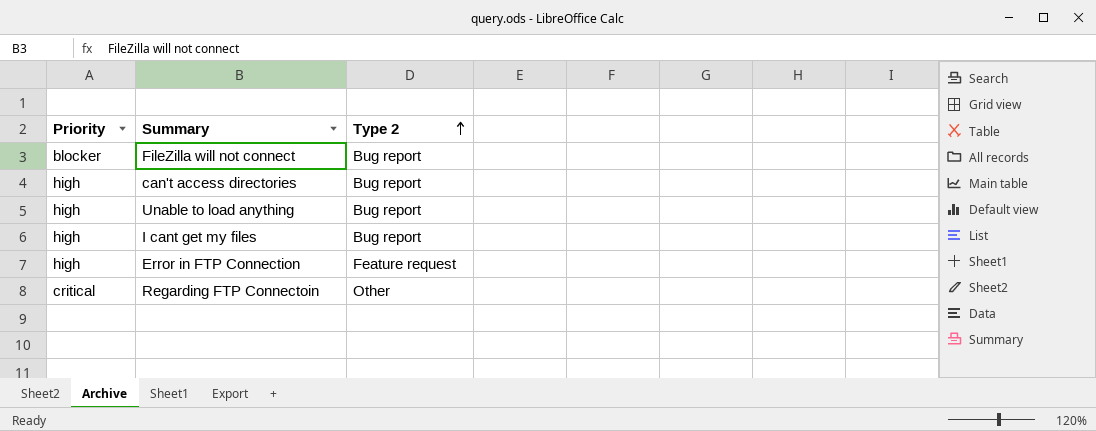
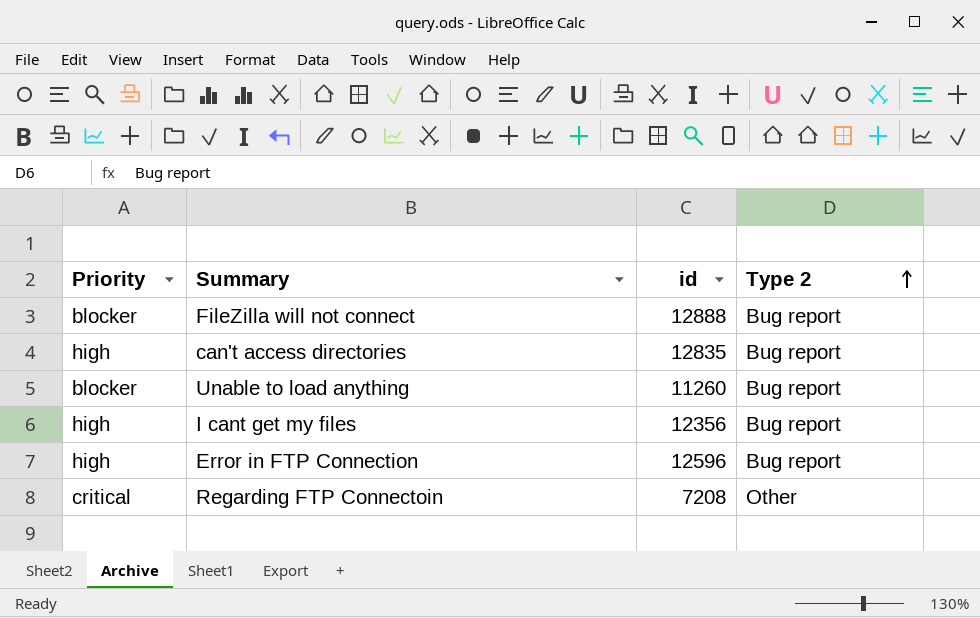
column id | position: none -> 3
Unable to load anything | Priority: high -> blocker
Error in FTP Connection | Type 2: Feature request -> Bug report

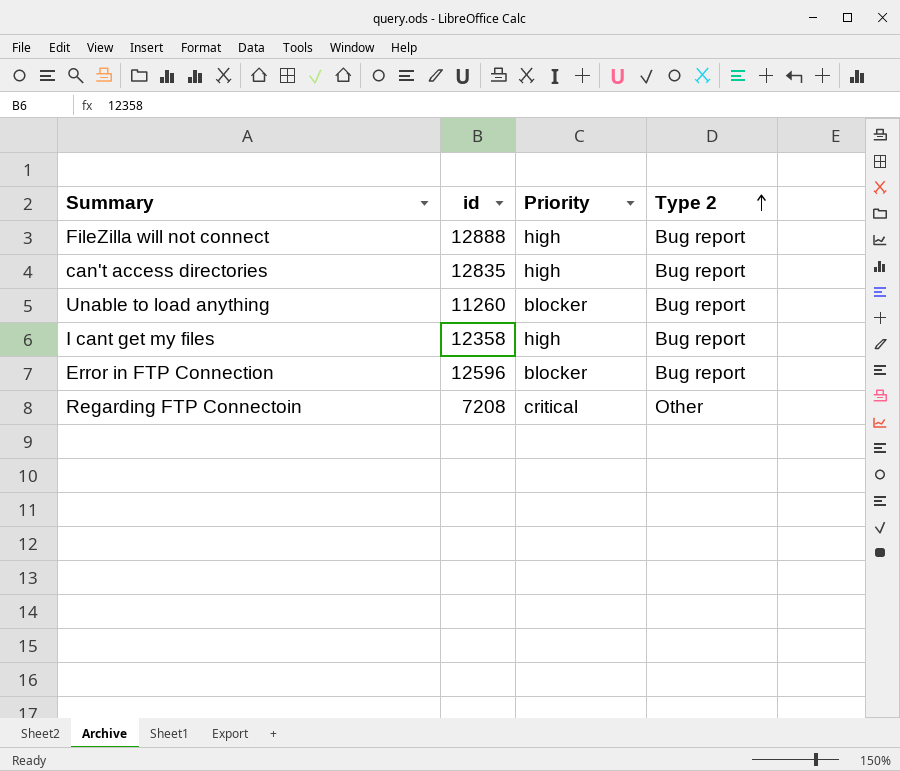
column Priority | position: 1 -> 3
FileZilla will not connect | Priority: blocker -> high
I cant get my files | id: 12356 -> 12358
Error in FTP Connection | Priority: high -> blocker

